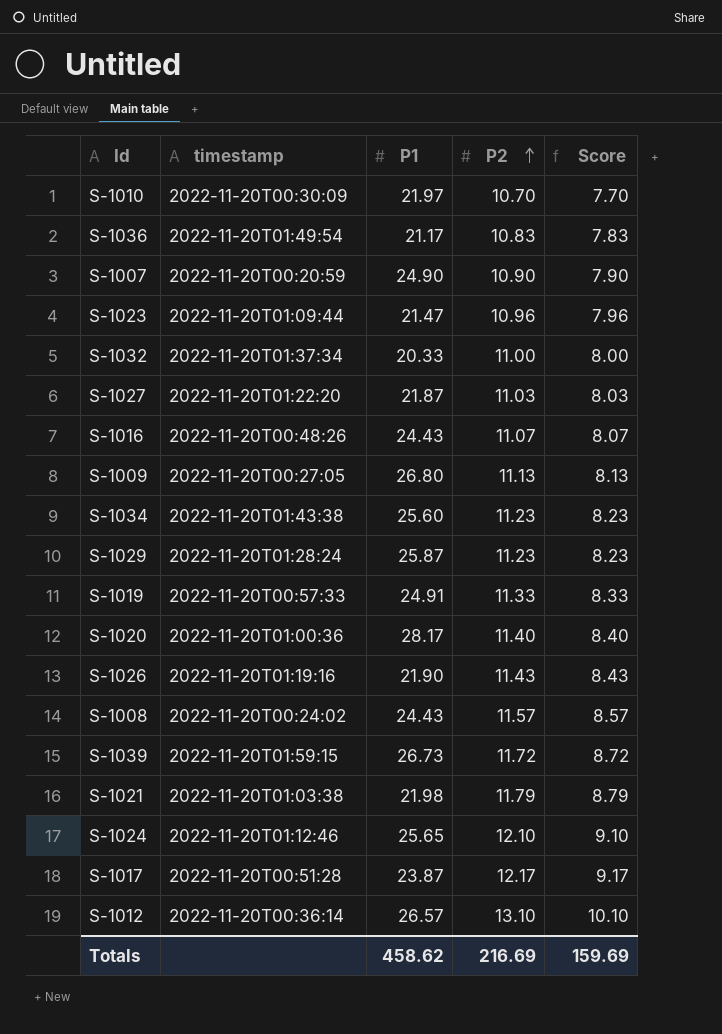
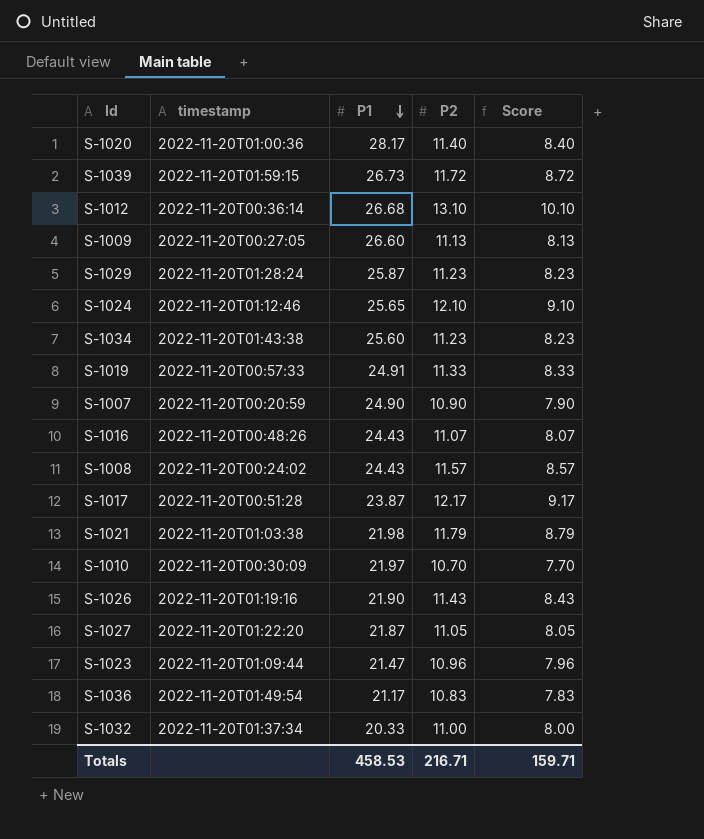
row order: P2 ascending -> P1 descending
S-1012 | P1: 26.57 -> 26.68
S-1009 | P1: 26.80 -> 26.60
S-1027 | P2: 11.03 -> 11.05
S-1027 | Score: 8.03 -> 8.05
Totals | P1: 458.62 -> 458.53
Totals | P2: 216.69 -> 216.71
Totals | Score: 159.69 -> 159.71

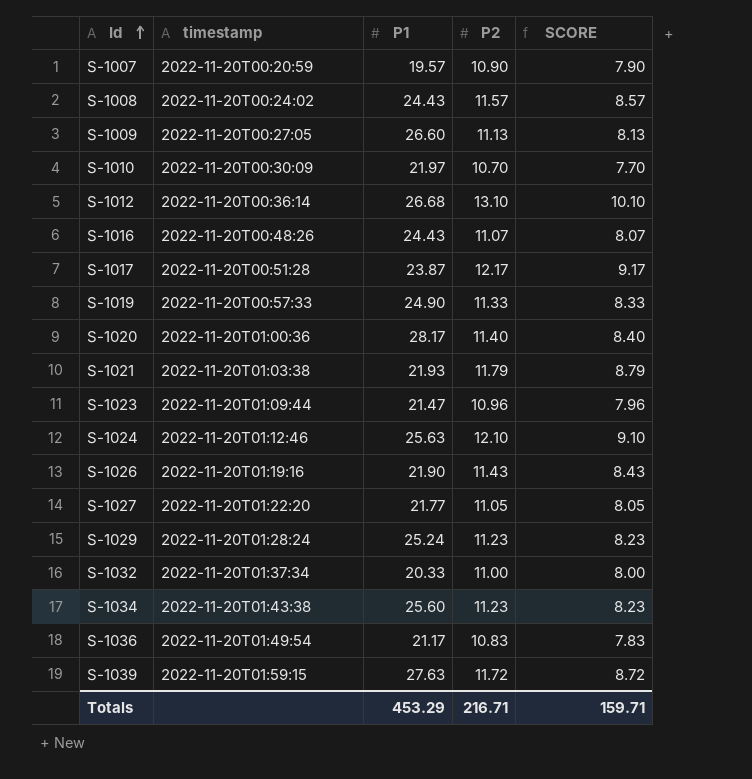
row order: P1 descending -> Id ascending
column name: Score -> SCORE
S-1007 | P1: 24.90 -> 19.57
S-1019 | P1: 24.91 -> 24.90
S-1021 | P1: 21.98 -> 21.93
S-1024 | P1: 25.65 -> 25.63
S-1027 | P1: 21.87 -> 21.77
S-1029 | P1: 25.87 -> 25.24
S-1039 | P1: 26.73 -> 27.63
Totals | P1: 458.53 -> 453.29

